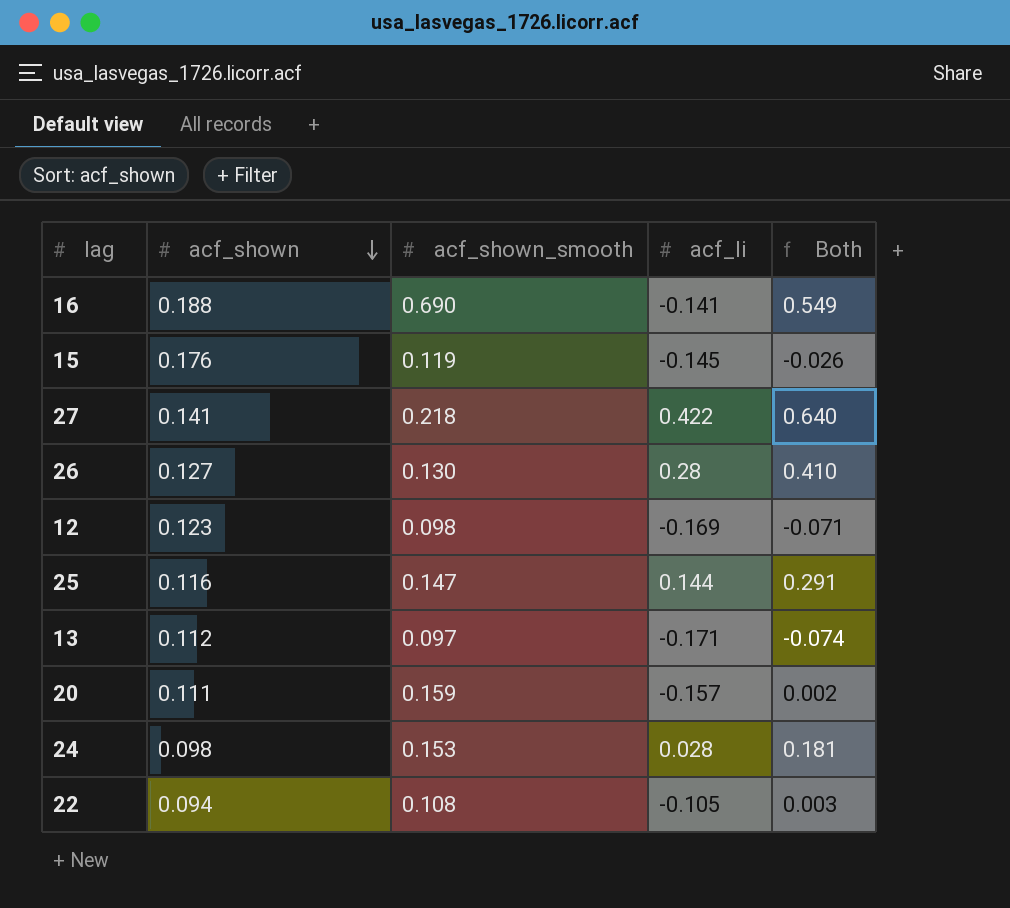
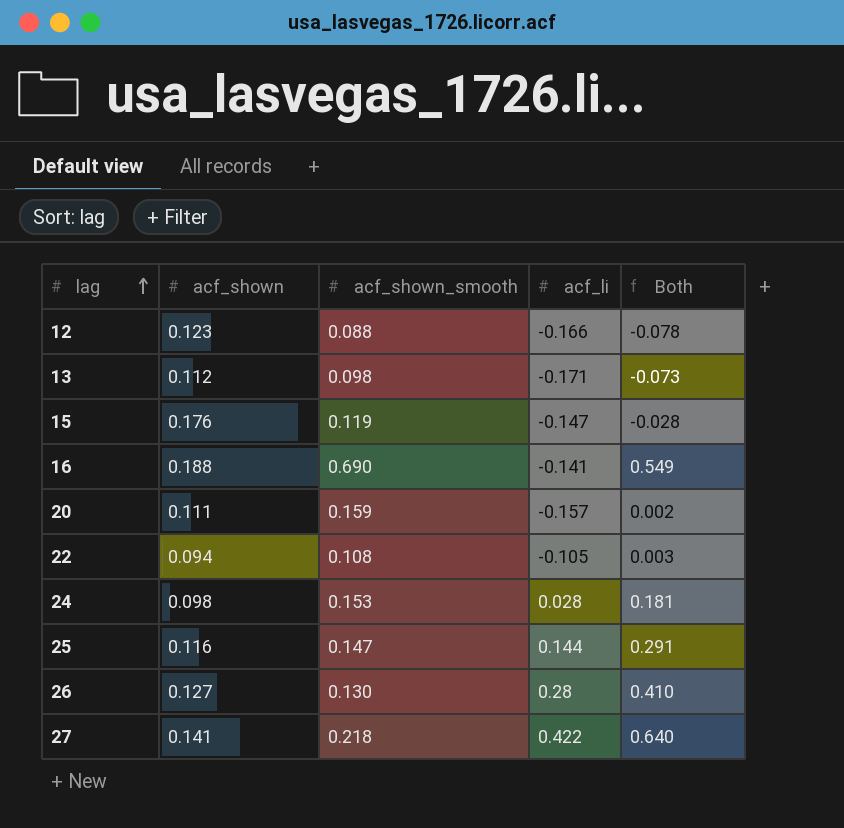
row order: acf_shown descending -> lag ascending
12 | acf_shown_smooth: 0.098 -> 0.088
12 | acf_li: -0.169 -> -0.166
12 | Both: -0.071 -> -0.078
13 | acf_shown_smooth: 0.097 -> 0.098
13 | Both: -0.074 -> -0.073
15 | acf_li: -0.145 -> -0.147
15 | Both: -0.026 -> -0.028

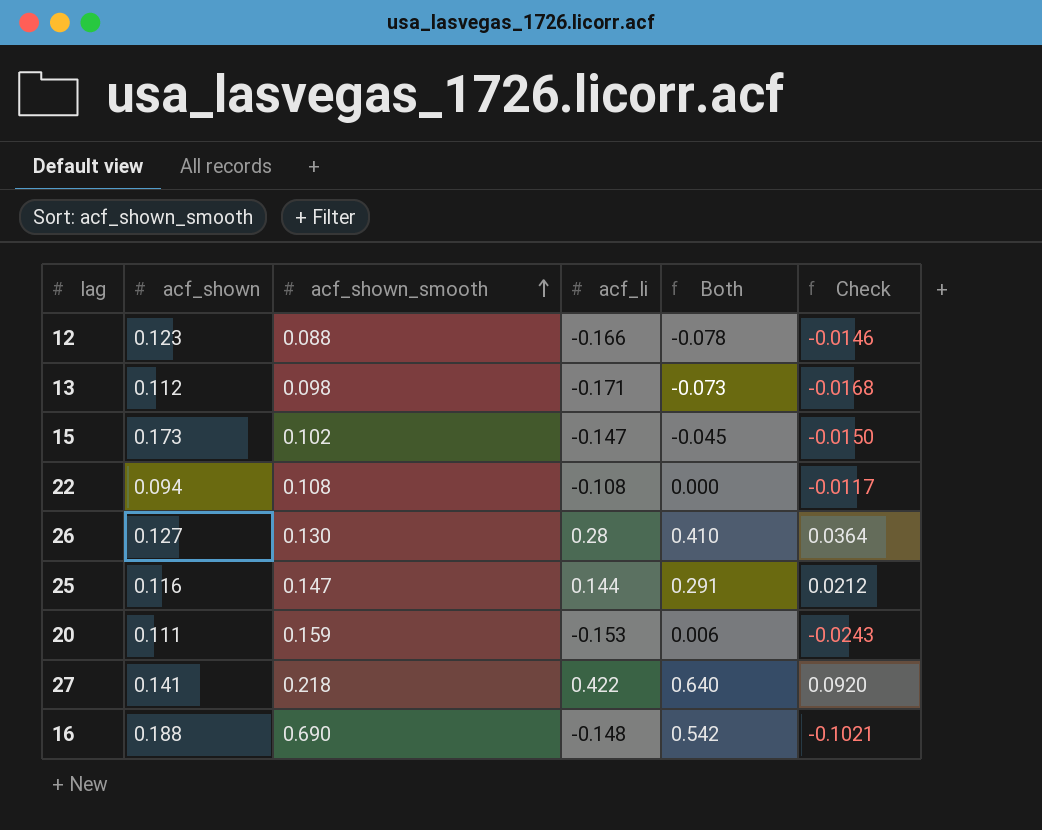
row order: lag ascending -> acf_shown_smooth ascending
column Check | formula: none -> [acf_shown_smooth] * [acf_li]
row 24: 0.098 | 0.153 | 0.028 | 0.181 -> none
15 | acf_shown: 0.176 -> 0.173
15 | acf_shown_smooth: 0.119 -> 0.102
15 | Both: -0.028 -> -0.045
22 | acf_li: -0.105 -> -0.108
22 | Both: 0.003 -> 0.000
20 | acf_li: -0.157 -> -0.153
20 | Both: 0.002 -> 0.006
16 | acf_li: -0.141 -> -0.148
16 | Both: 0.549 -> 0.542

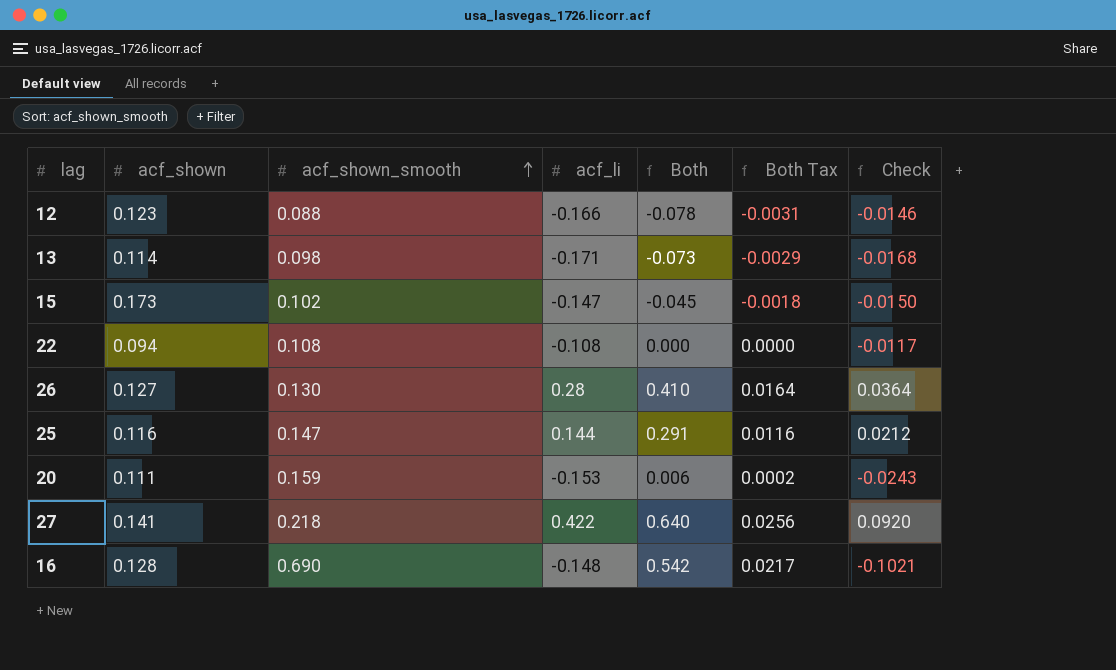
column Both Tax | formula: none -> [Both] * 0.04
13 | acf_shown: 0.112 -> 0.114
16 | acf_shown: 0.188 -> 0.128

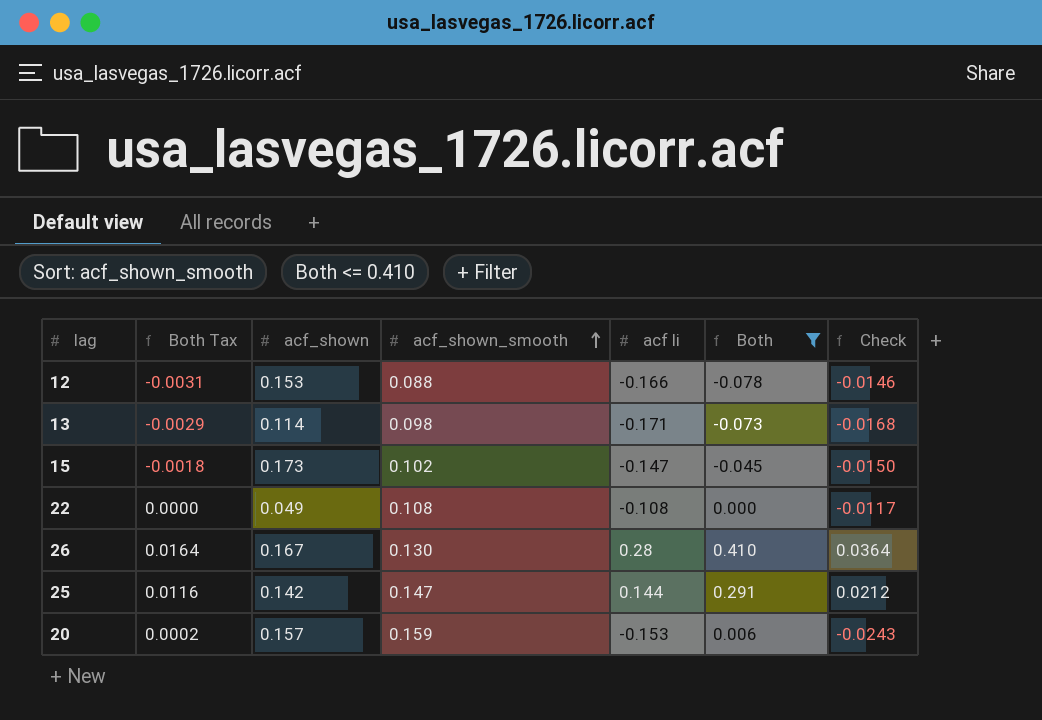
filter: none -> Both <= 0.410
column Both Tax | position: 6 -> 2
column name: acf_li -> acf li
12 | acf_shown: 0.123 -> 0.153
22 | acf_shown: 0.094 -> 0.049
26 | acf_shown: 0.127 -> 0.167
25 | acf_shown: 0.116 -> 0.142
20 | acf_shown: 0.111 -> 0.157

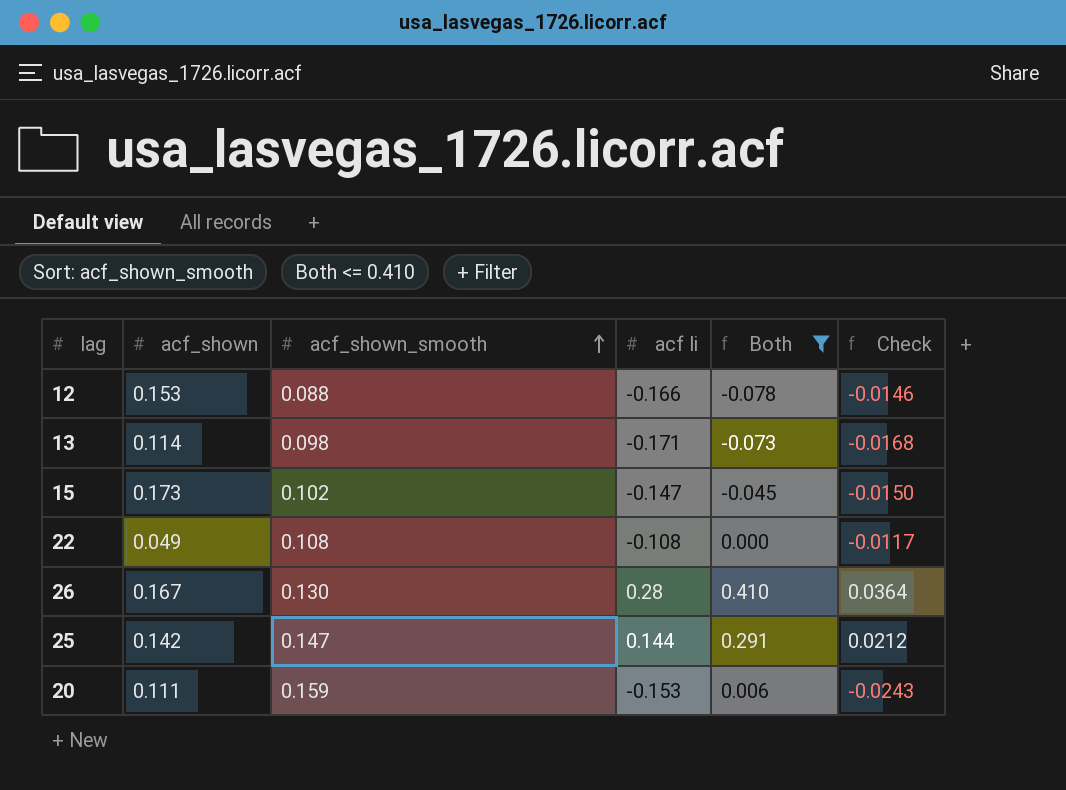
column Both Tax | formula: [Both] * 0.04 -> none
20 | acf_shown: 0.157 -> 0.111

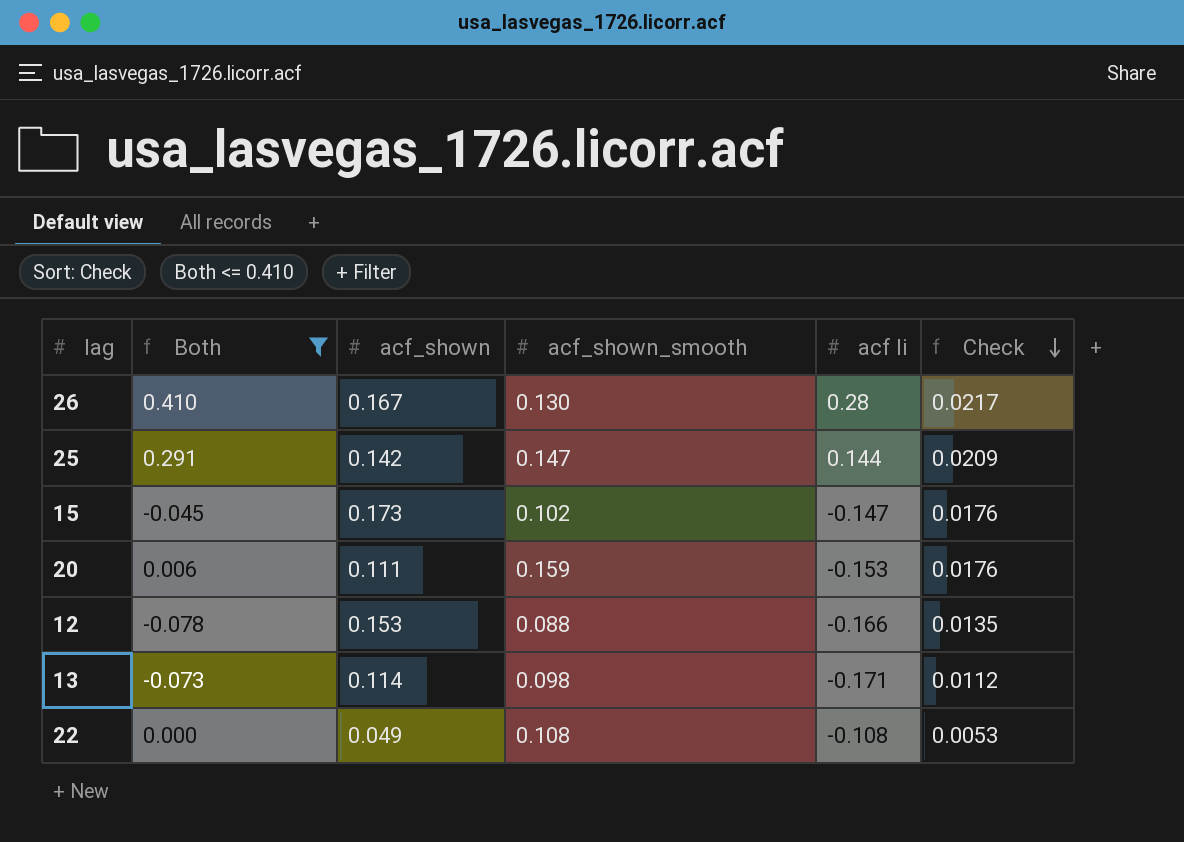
row order: acf_shown_smooth ascending -> Check descending
column Both | position: 5 -> 2
column Check | formula: [acf_shown_smooth] * [acf li] -> [acf_shown] * [acf_shown_smooth]

